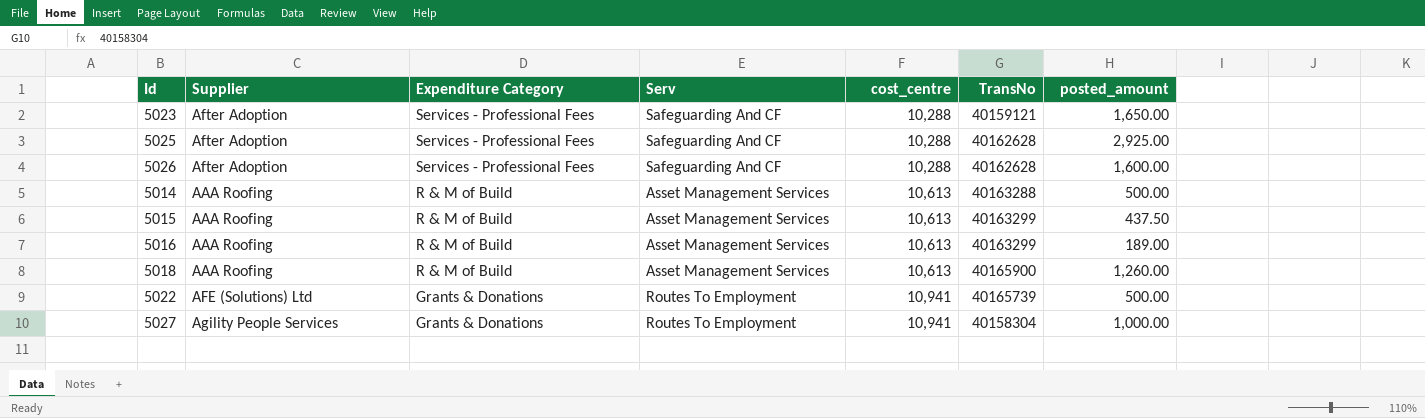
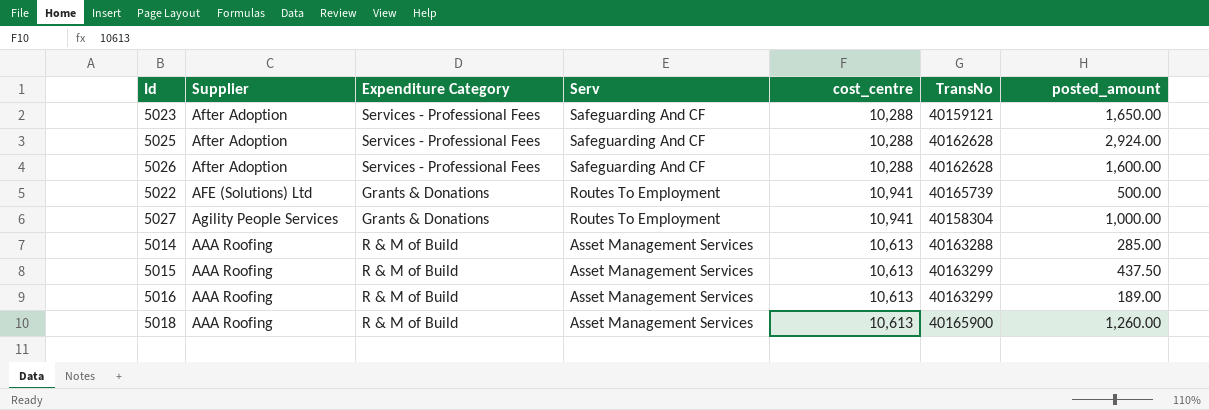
row order: Expenditure Category descending -> Serv descending
5025 | posted_amount: 2,925.00 -> 2,924.00
5014 | posted_amount: 500.00 -> 285.00

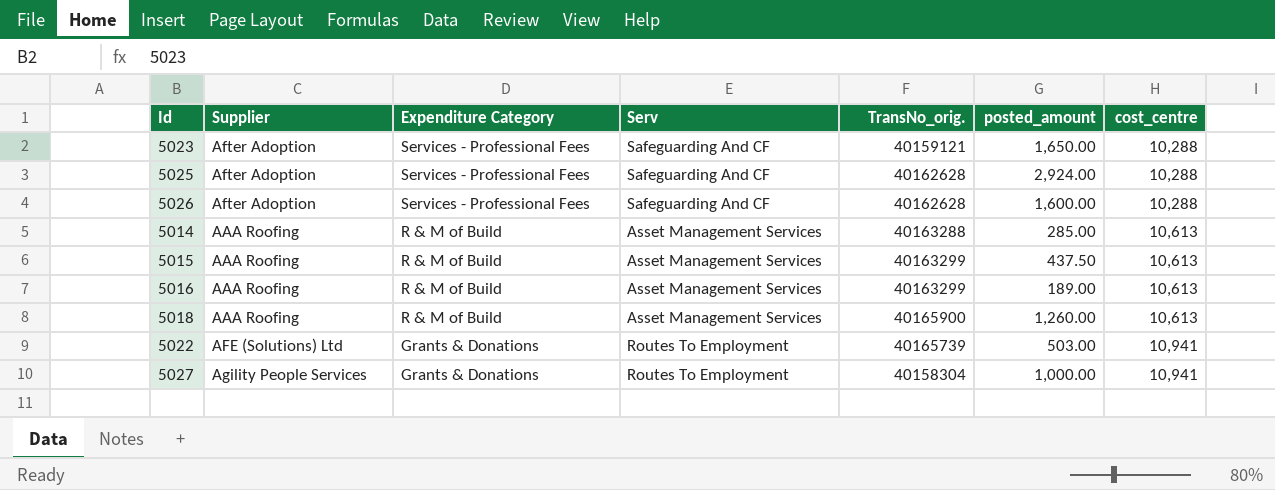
row order: Serv descending -> Expenditure Category descending
column name: TransNo -> TransNo_orig.
column cost_centre | position: 5 -> 7
5022 | posted_amount: 500.00 -> 503.00

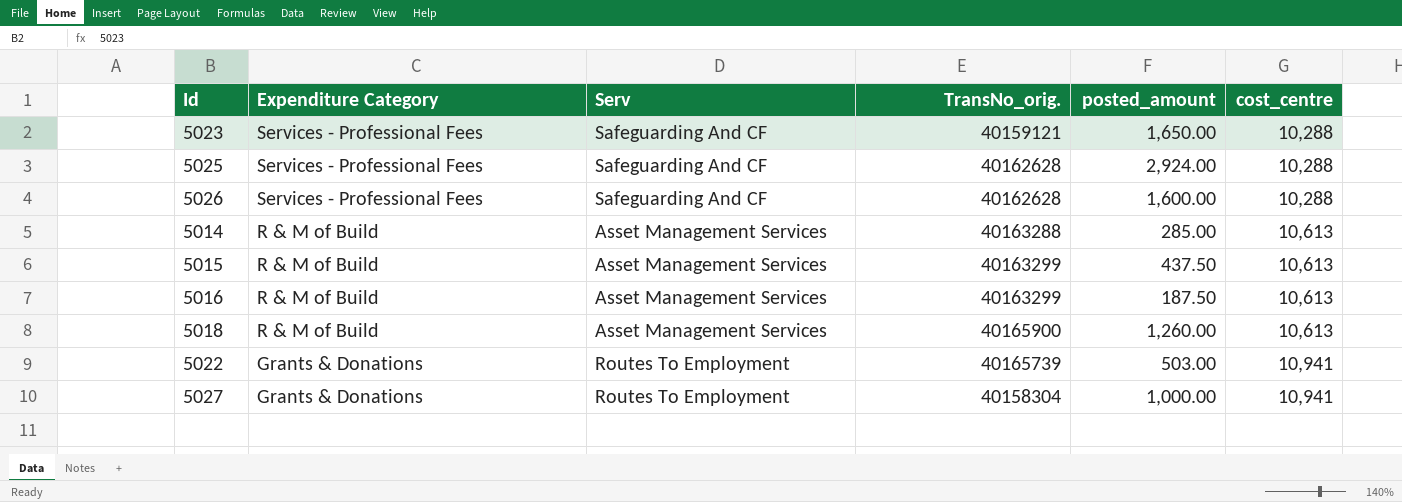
column Supplier | position: 2 -> none
5016 | posted_amount: 189.00 -> 187.50

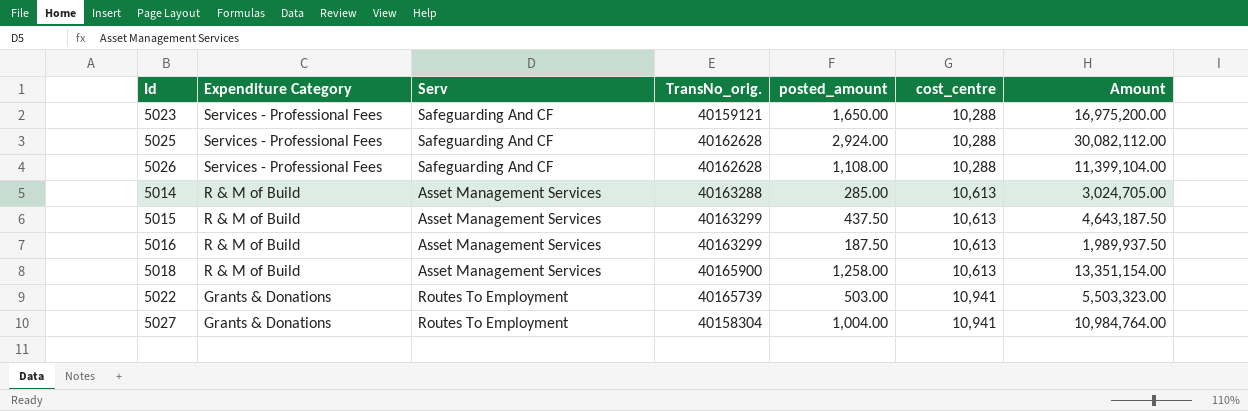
column Amount | formula: none -> [posted_amount] * [cost_centre]
5026 | posted_amount: 1,600.00 -> 1,108.00
5018 | posted_amount: 1,260.00 -> 1,258.00
5027 | posted_amount: 1,000.00 -> 1,004.00

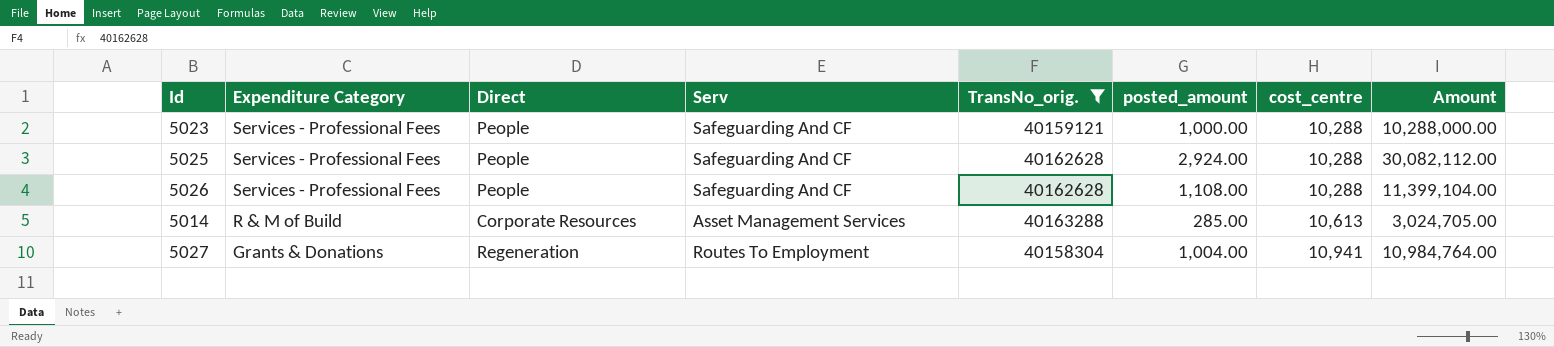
filter: none -> TransNo_orig. <= 40163288
column Direct | position: none -> 3
5023 | posted_amount: 1,650.00 -> 1,000.00
5023 | Amount: 16,975,200.00 -> 10,288,000.00

